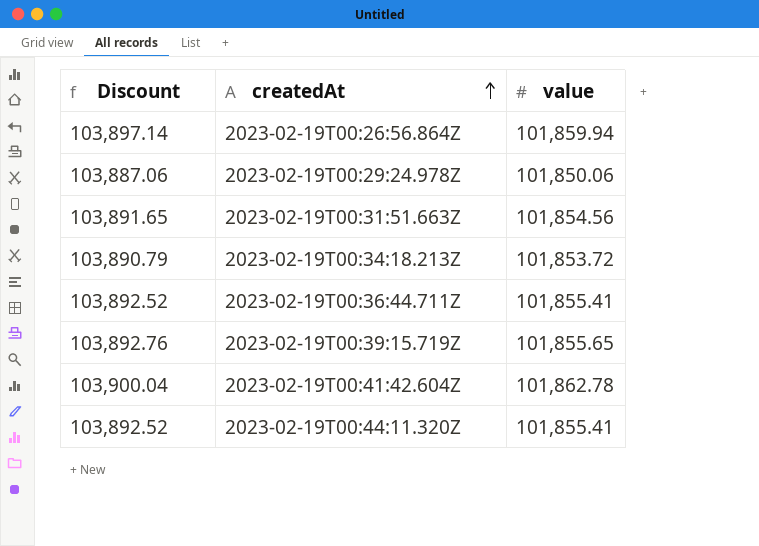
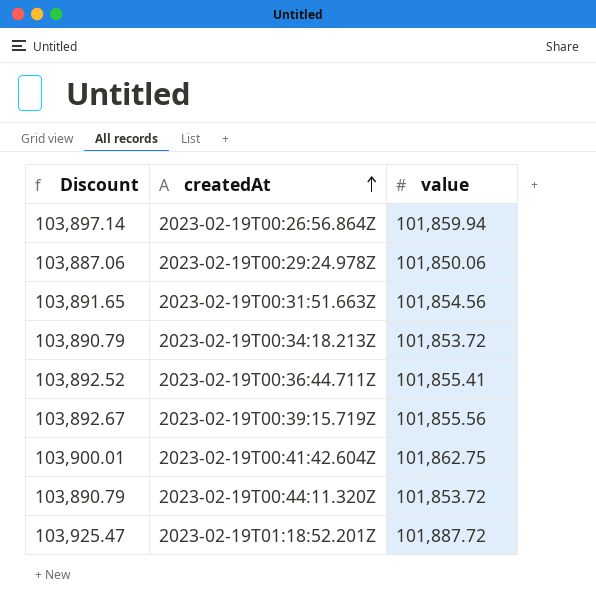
2023-02-19T00:39:15.719Z | Discount: 103,892.76 -> 103,892.67
2023-02-19T00:39:15.719Z | value: 101,855.65 -> 101,855.56
2023-02-19T00:41:42.604Z | Discount: 103,900.04 -> 103,900.01
2023-02-19T00:41:42.604Z | value: 101,862.78 -> 101,862.75
2023-02-19T00:44:11.320Z | Discount: 103,892.52 -> 103,890.79
2023-02-19T00:44:11.320Z | value: 101,855.41 -> 101,853.72
row 2023-02-19T01:18:52.201Z: none -> 103,925.47 | 101,887.72

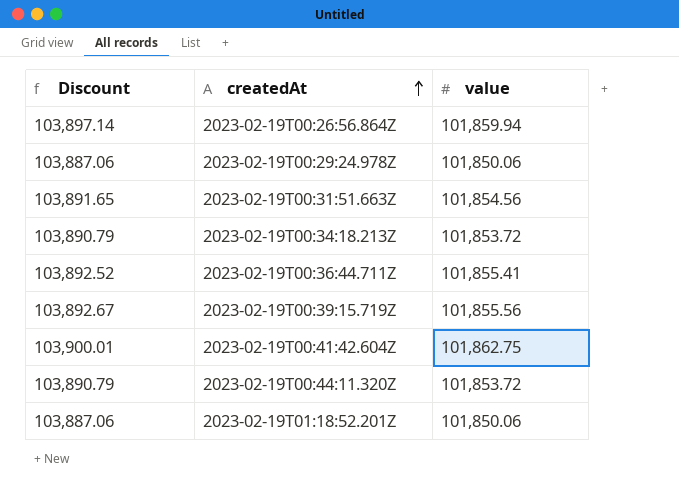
2023-02-19T01:18:52.201Z | Discount: 103,925.47 -> 103,887.06
2023-02-19T01:18:52.201Z | value: 101,887.72 -> 101,850.06

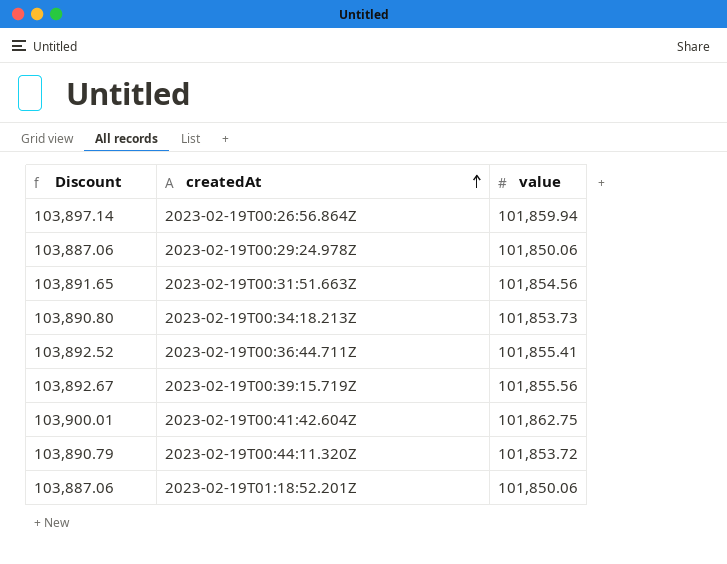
2023-02-19T00:34:18.213Z | Discount: 103,890.79 -> 103,890.80
2023-02-19T00:34:18.213Z | value: 101,853.72 -> 101,853.73

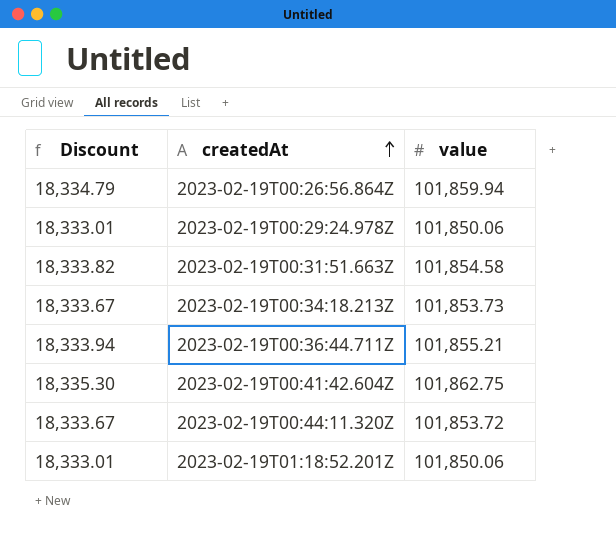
column Discount | formula: [value] * 1.02 -> [value] * 0.18
row 2023-02-19T00:39:15.719Z: 103,892.67 | 101,855.56 -> none
2023-02-19T00:31:51.663Z | value: 101,854.56 -> 101,854.58
2023-02-19T00:36:44.711Z | value: 101,855.41 -> 101,855.21

